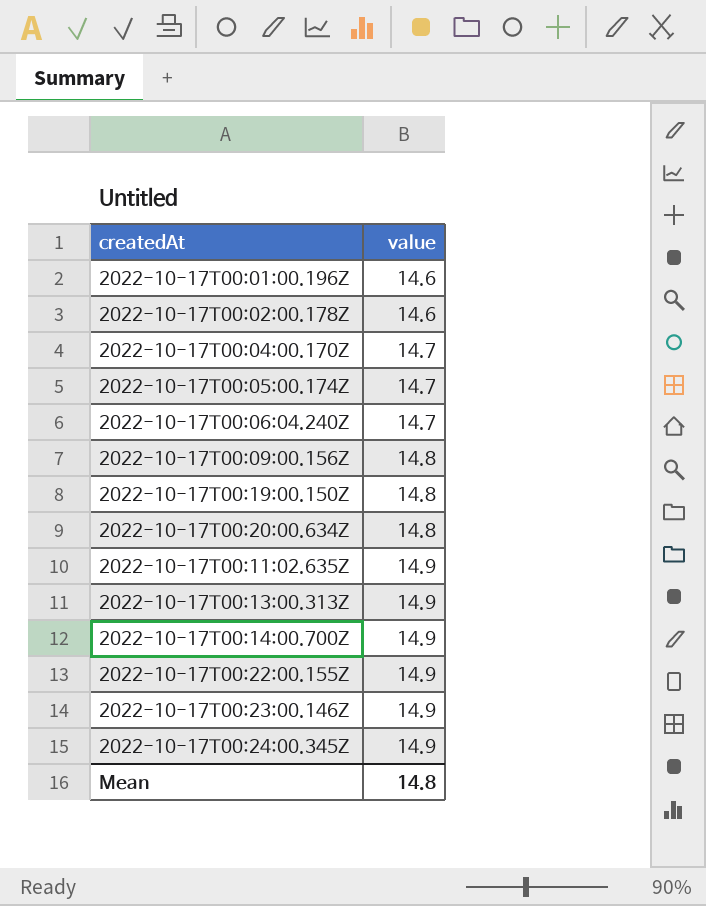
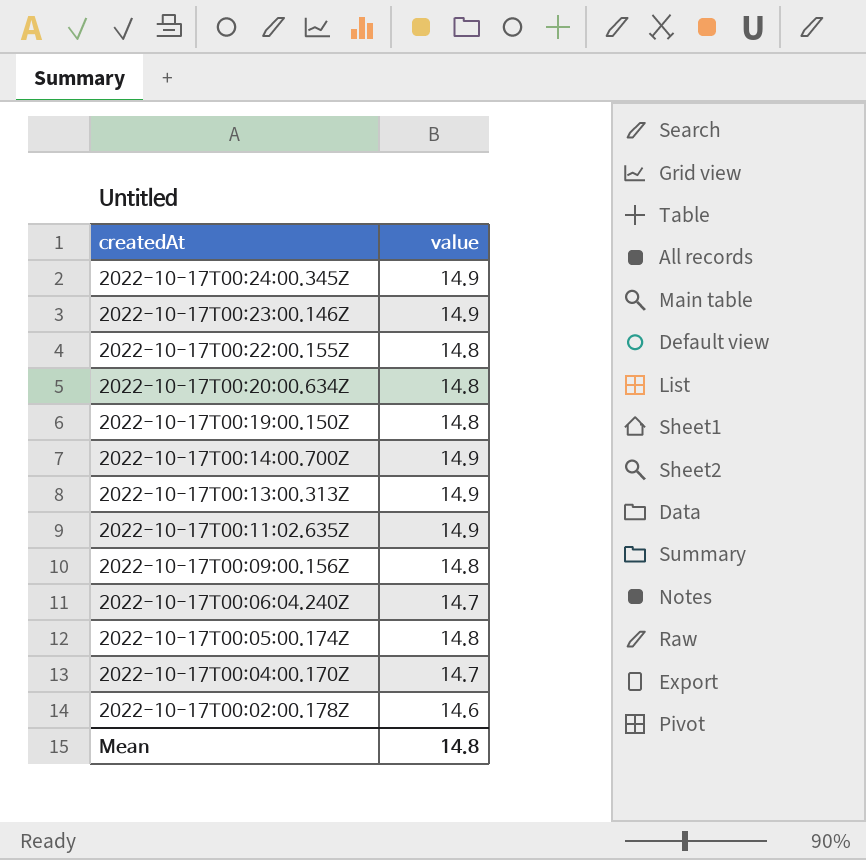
row order: value ascending -> createdAt descending
row 2022-10-17T00:01:00.196Z: 14.6 -> none
2022-10-17T00:22:00.155Z | value: 14.9 -> 14.8
2022-10-17T00:05:00.174Z | value: 14.7 -> 14.8

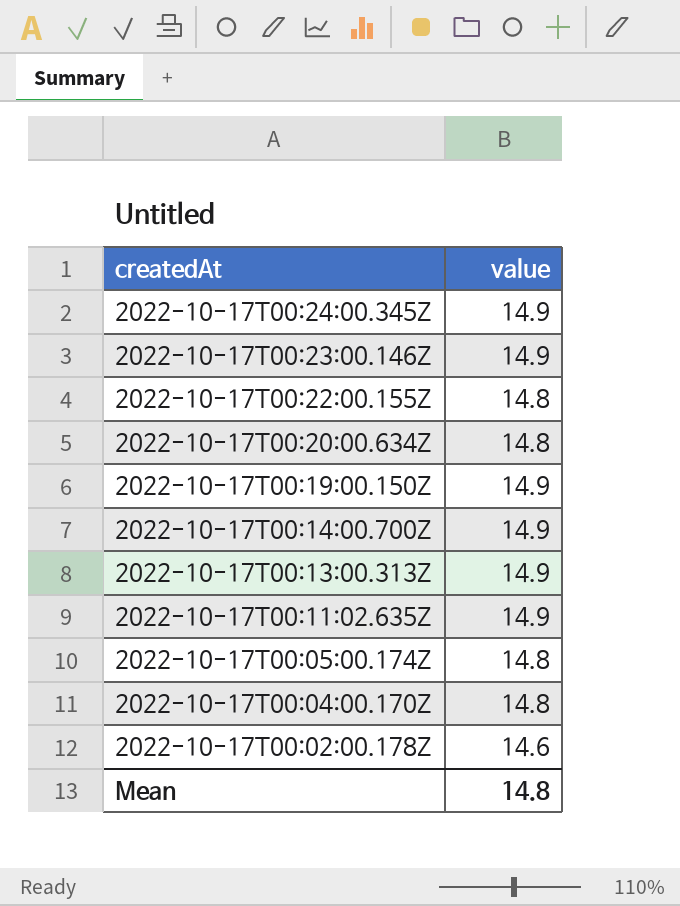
row 2022-10-17T00:09:00.156Z: 14.8 -> none
row 2022-10-17T00:06:04.240Z: 14.7 -> none
2022-10-17T00:19:00.150Z | value: 14.8 -> 14.9
2022-10-17T00:04:00.170Z | value: 14.7 -> 14.8

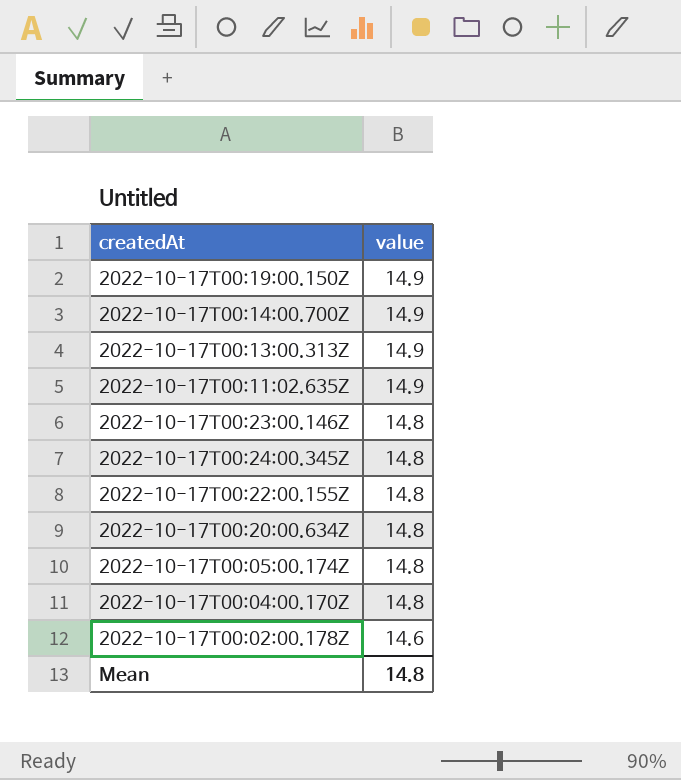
row order: createdAt descending -> value descending
2022-10-17T00:23:00.146Z | value: 14.9 -> 14.8
2022-10-17T00:24:00.345Z | value: 14.9 -> 14.8

